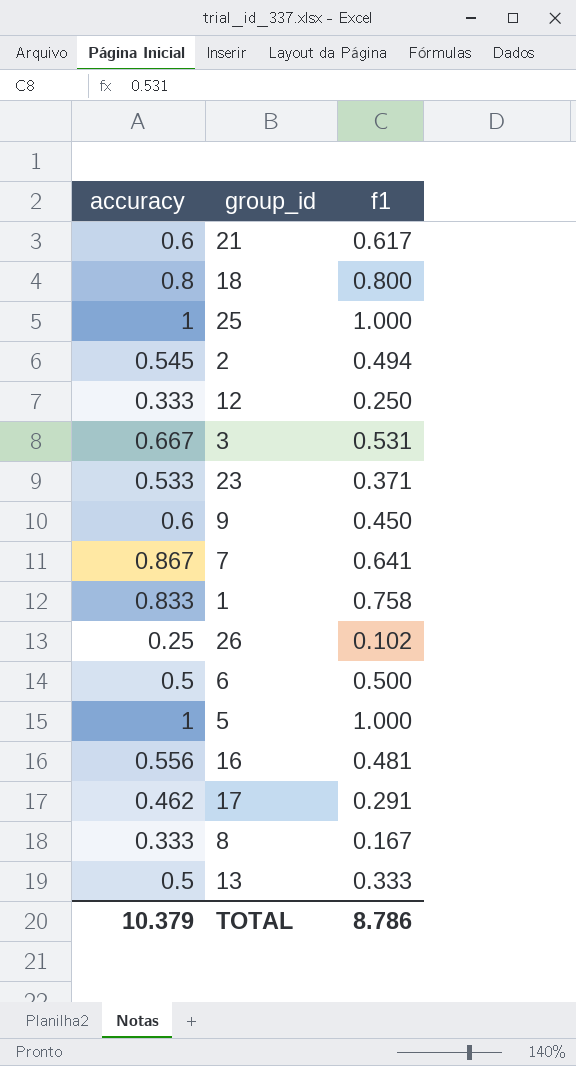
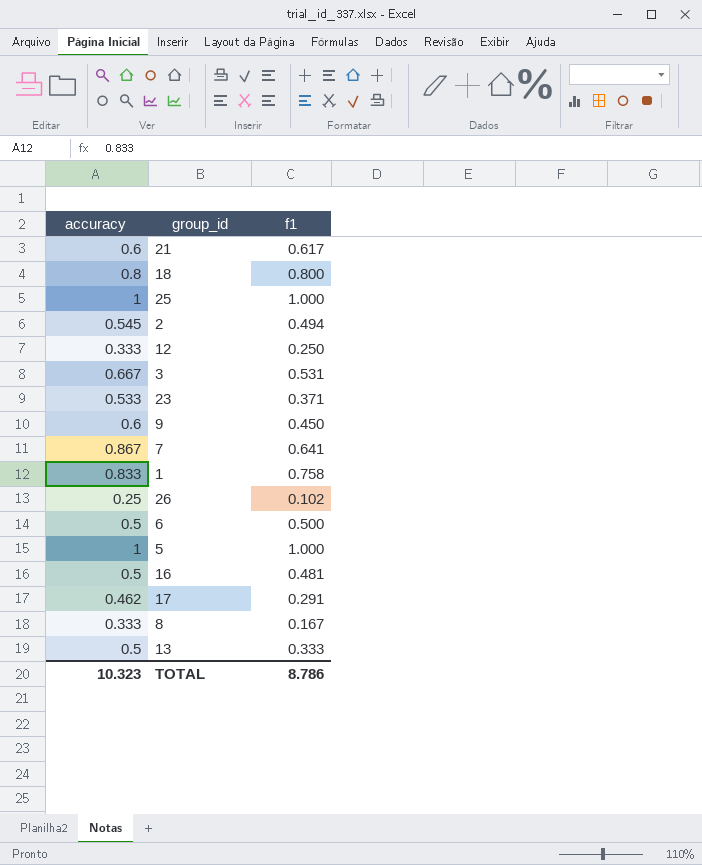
16 | accuracy: 0.556 -> 0.5
TOTAL | accuracy: 10.379 -> 10.323

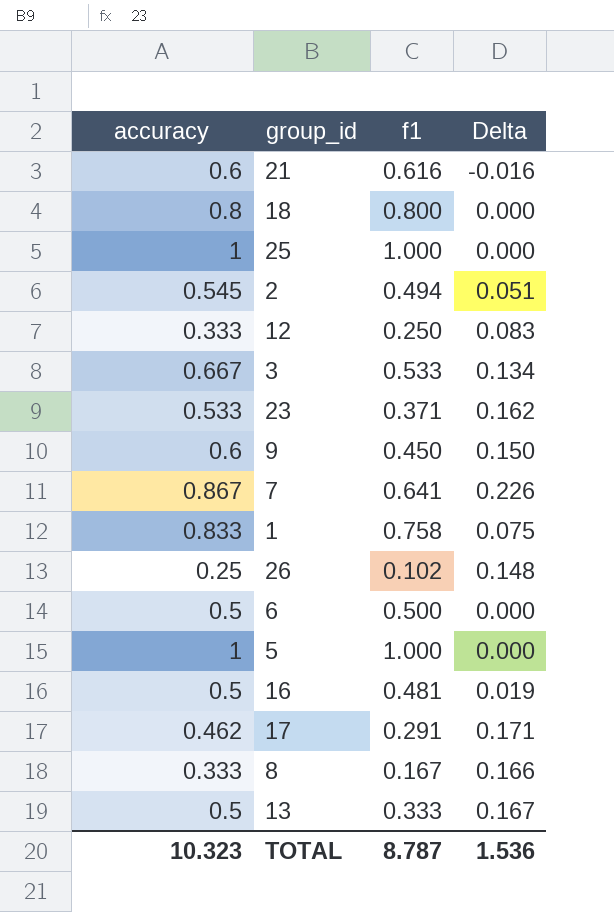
column Delta | formula: none -> [accuracy] - [f1]
21 | f1: 0.617 -> 0.616
3 | f1: 0.531 -> 0.533
TOTAL | f1: 8.786 -> 8.787

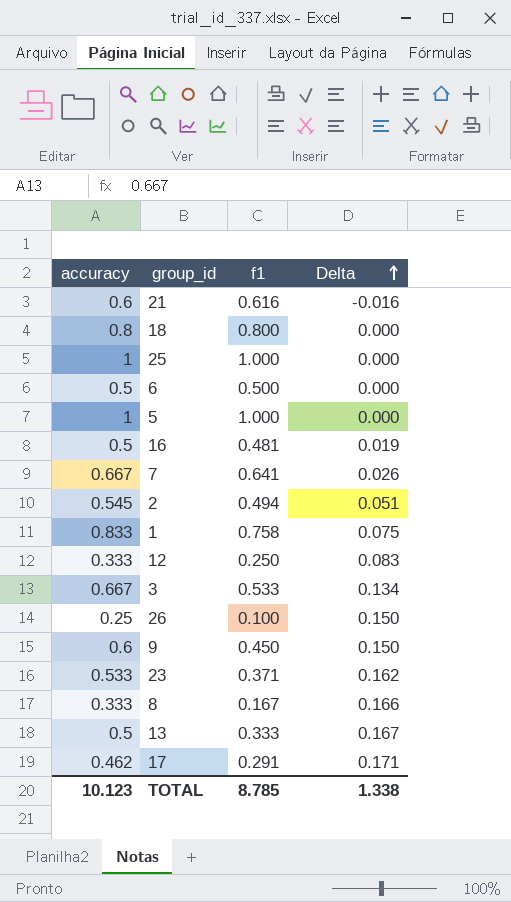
row order: none -> Delta ascending
7 | accuracy: 0.867 -> 0.667
7 | Delta: 0.226 -> 0.026
26 | f1: 0.102 -> 0.100
26 | Delta: 0.148 -> 0.150
TOTAL | accuracy: 10.323 -> 10.123
TOTAL | f1: 8.787 -> 8.785
TOTAL | Delta: 1.536 -> 1.338

